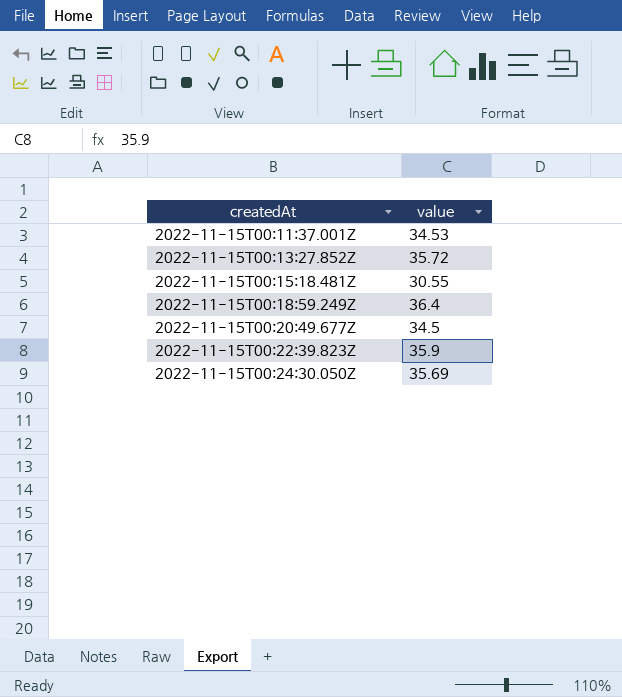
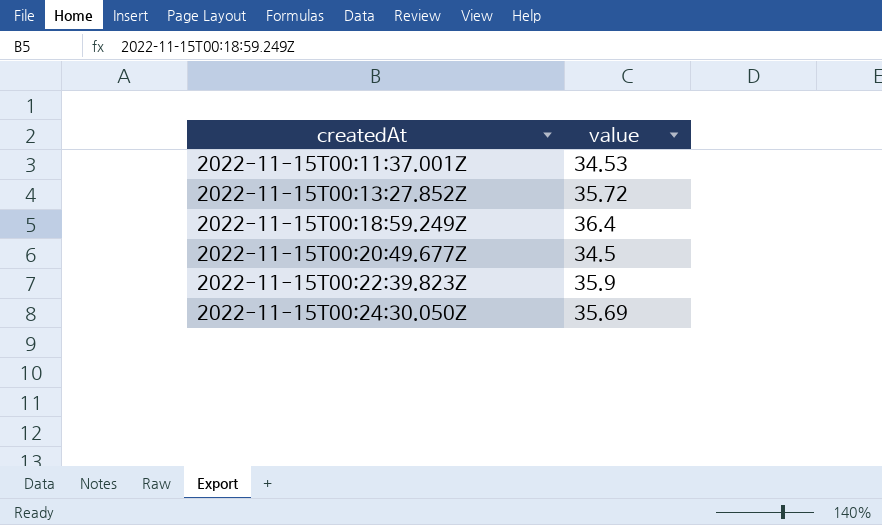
row 2022-11-15T00:15:18.481Z: 30.55 -> none

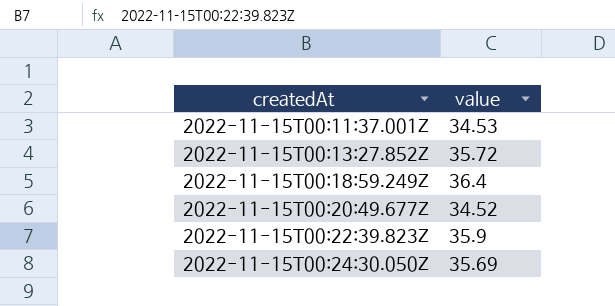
2022-11-15T00:20:49.677Z | value: 34.5 -> 34.52

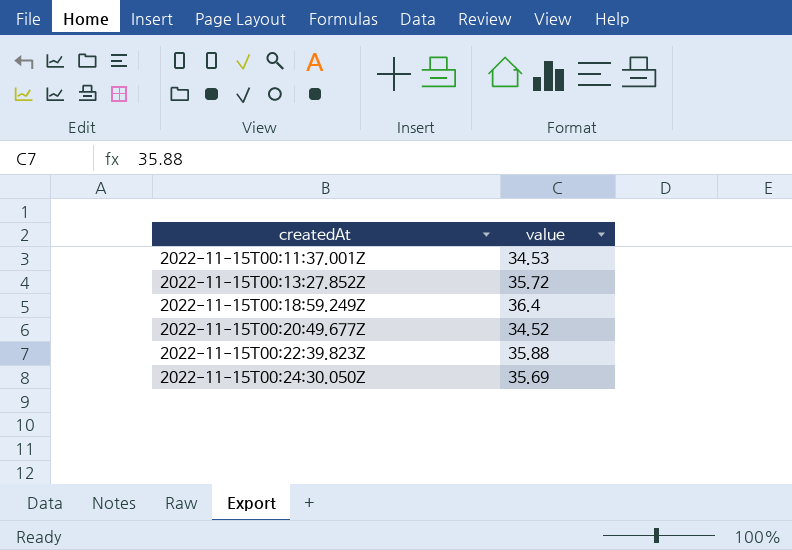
2022-11-15T00:22:39.823Z | value: 35.9 -> 35.88

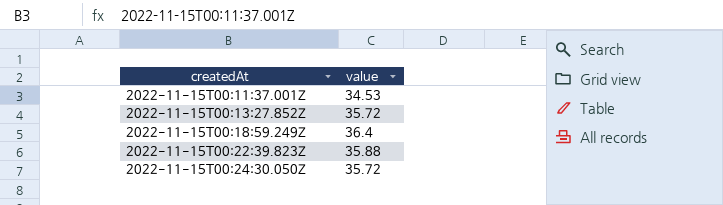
row 2022-11-15T00:20:49.677Z: 34.52 -> none
2022-11-15T00:24:30.050Z | value: 35.69 -> 35.72

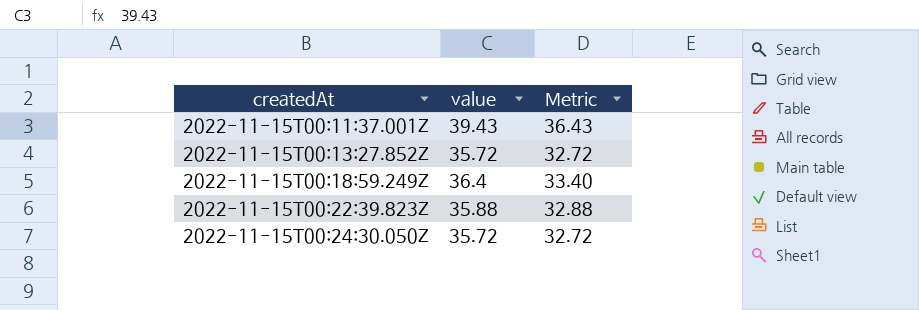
column Metric | formula: none -> [value] - 3
2022-11-15T00:11:37.001Z | value: 34.53 -> 39.43

